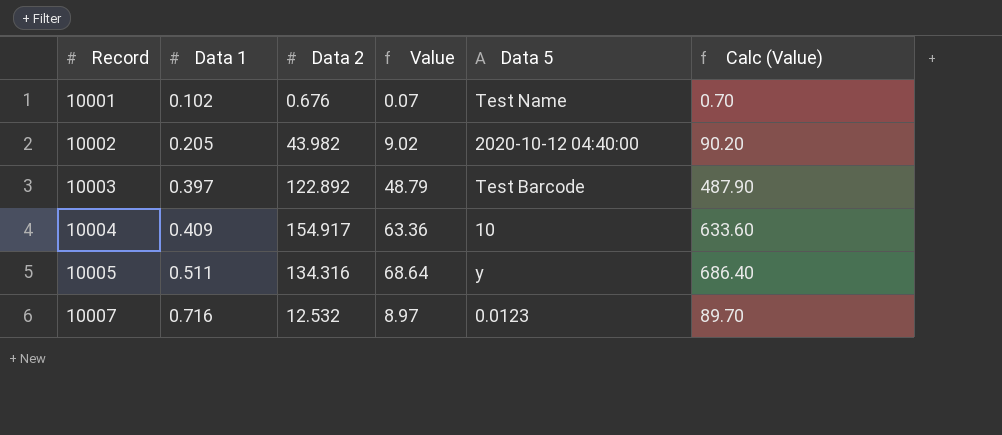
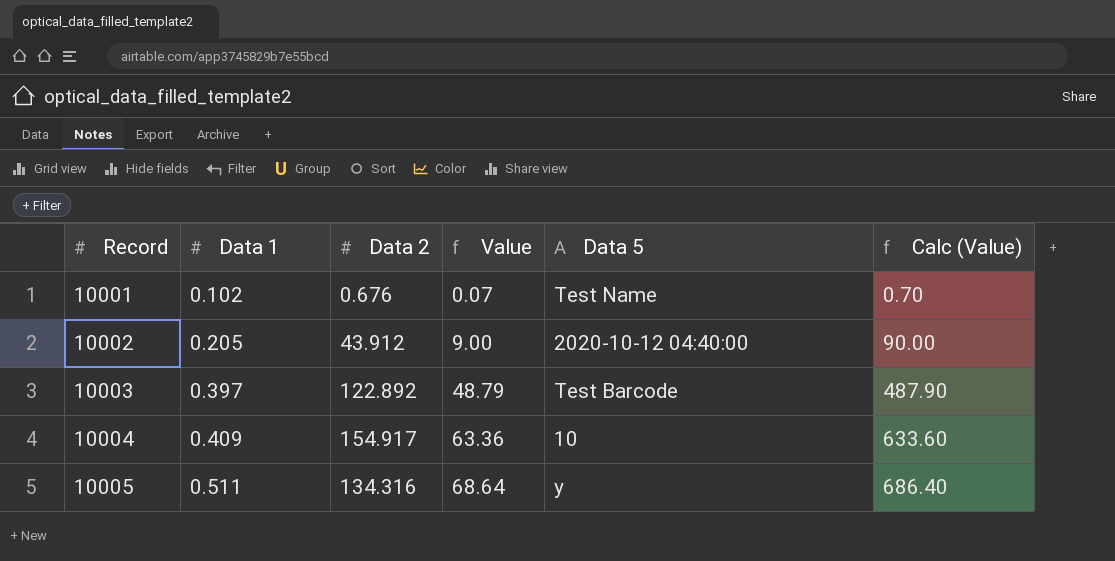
row 10007: 0.716 | 12.532 | 8.97 | 0.0123 | 89.70 -> none
10002 | Data 2: 43.982 -> 43.912
10002 | Value: 9.02 -> 9.00
10002 | Calc (Value): 90.20 -> 90.00

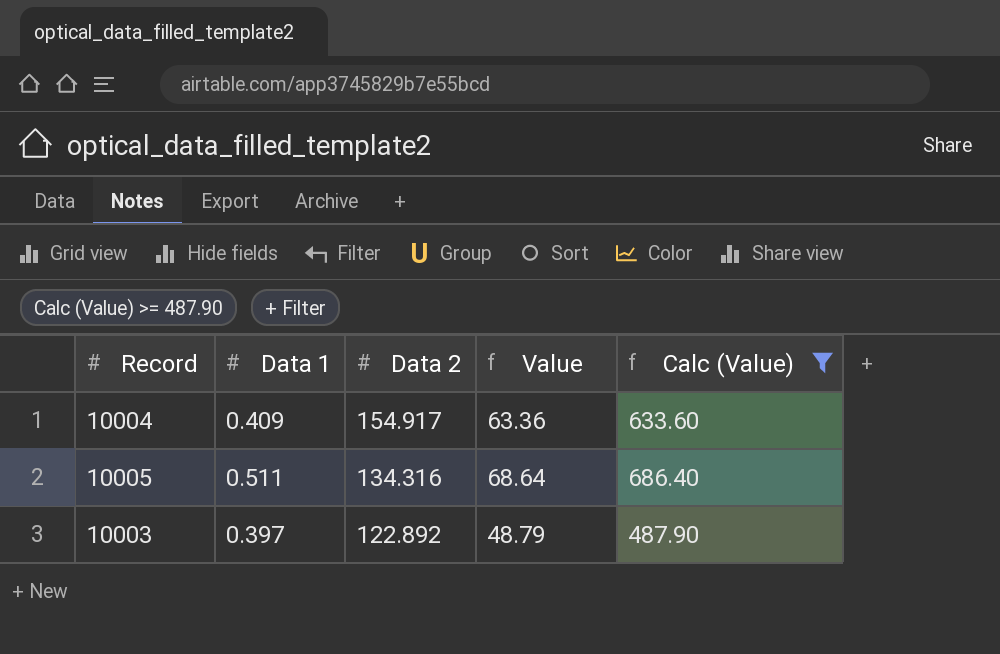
filter: none -> Calc (Value) >= 487.90
row order: Record ascending -> Data 2 descending
column Data 5 | position: 5 -> none

